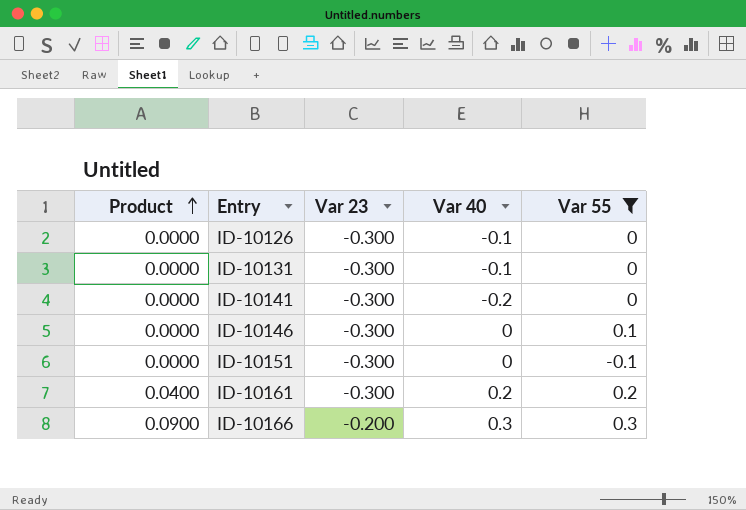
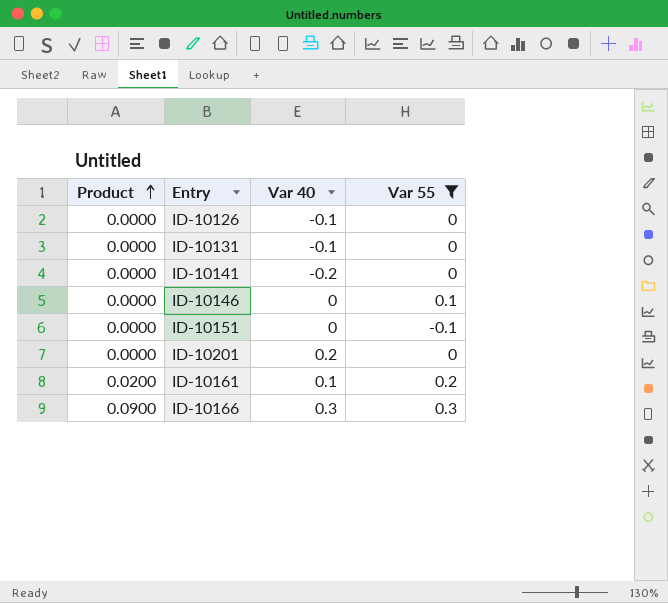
column Var 23 | position: 3 -> none
row ID-10201: none -> 0.0000 | 0.2 | 0
ID-10161 | Product: 0.0400 -> 0.0200
ID-10161 | Var 40: 0.2 -> 0.1

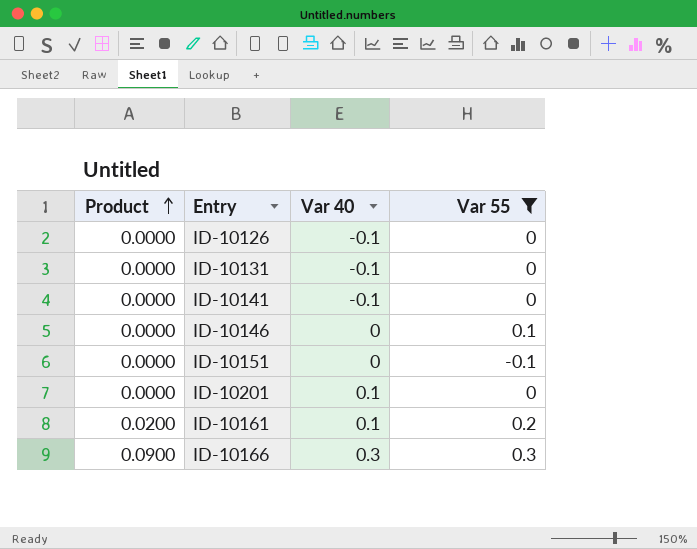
ID-10141 | Var 40: -0.2 -> -0.1
ID-10201 | Var 40: 0.2 -> 0.1

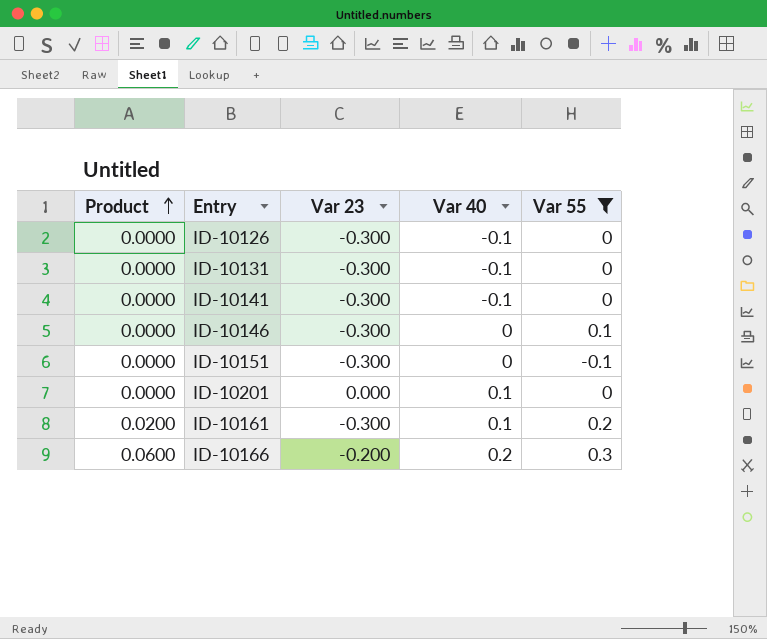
column Var 23 | position: none -> 3
ID-10166 | Product: 0.0900 -> 0.0600
ID-10166 | Var 40: 0.3 -> 0.2

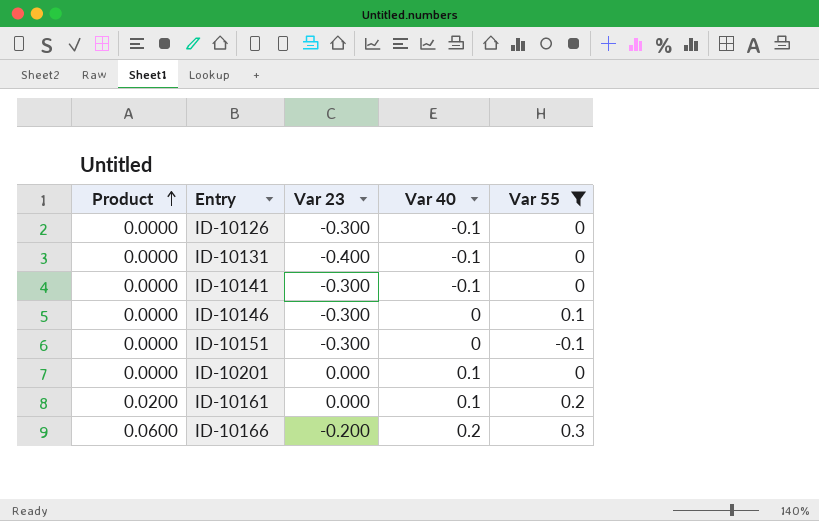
ID-10131 | Var 23: -0.300 -> -0.400
ID-10161 | Var 23: -0.300 -> 0.000

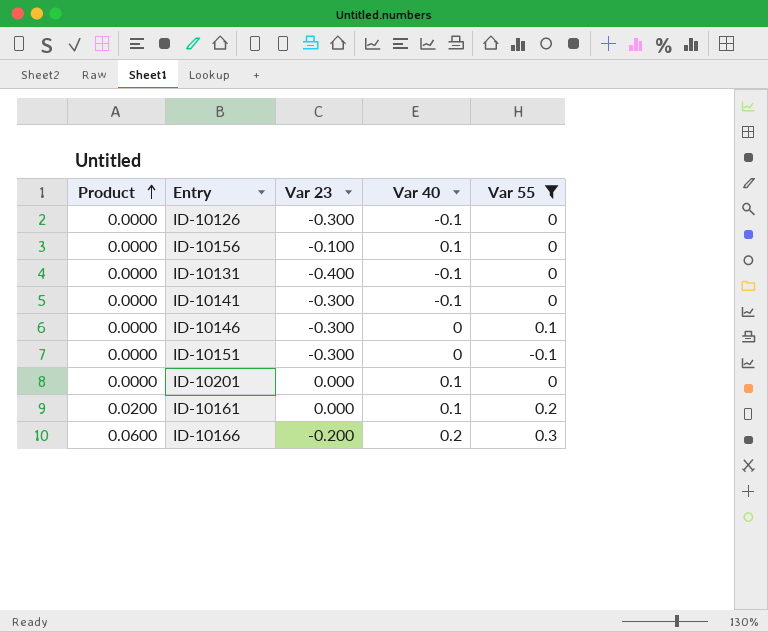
row ID-10156: none -> 0.0000 | -0.100 | 0.1 | 0

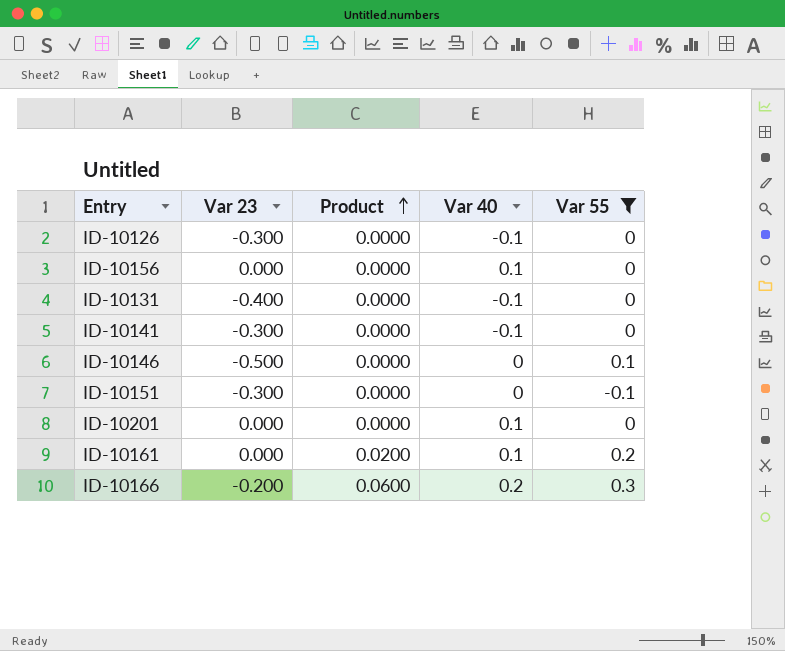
column Product | position: 1 -> 3
ID-10156 | Var 23: -0.100 -> 0.000
ID-10146 | Var 23: -0.300 -> -0.500

